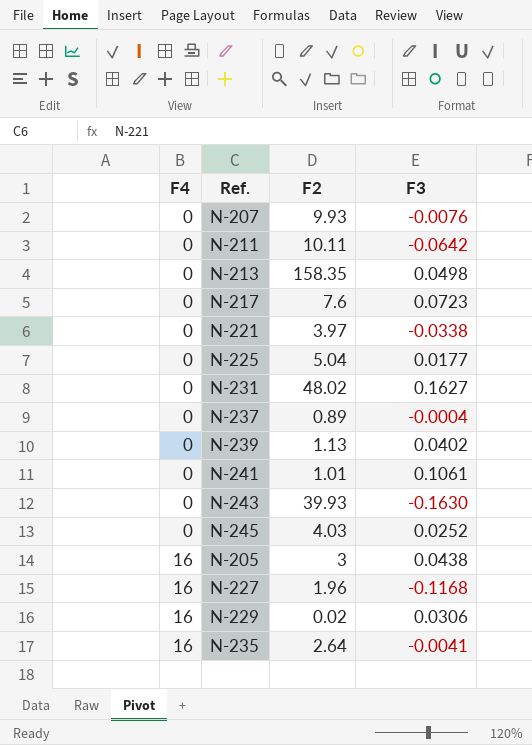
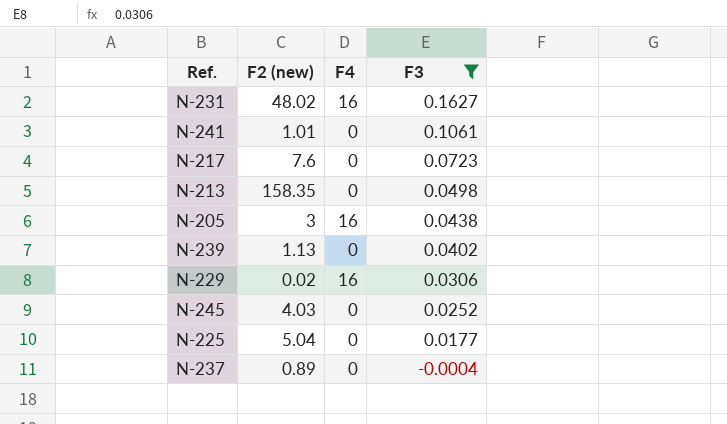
filter: none -> F3 >= -0.0004
row order: F4 ascending -> F3 descending
column name: F2 -> F2 (new)
column F4 | position: 1 -> 3
N-231 | F4: 0 -> 16

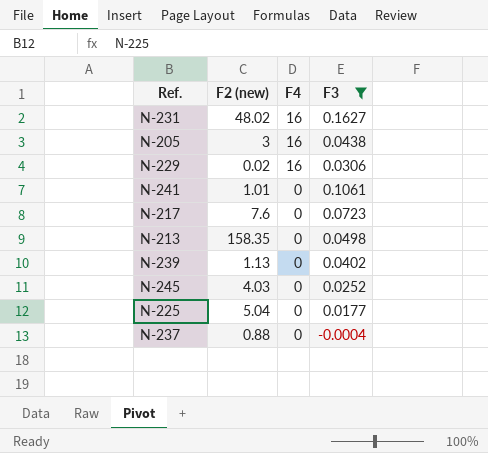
row order: F3 descending -> F4 descending
N-237 | F2 (new): 0.89 -> 0.88

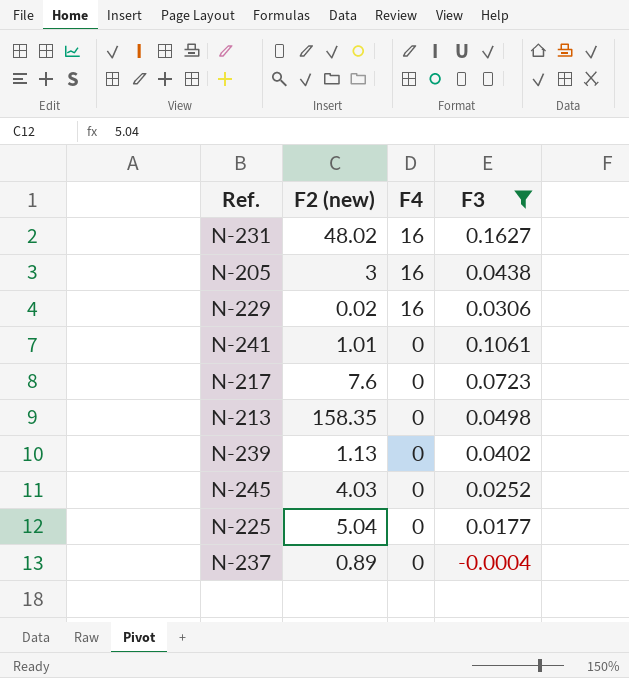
N-237 | F2 (new): 0.88 -> 0.89

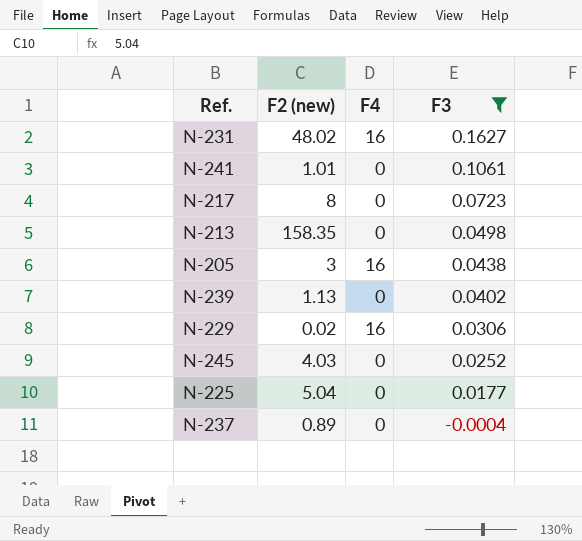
row order: F4 descending -> F3 descending
N-217 | F2 (new): 7.6 -> 8

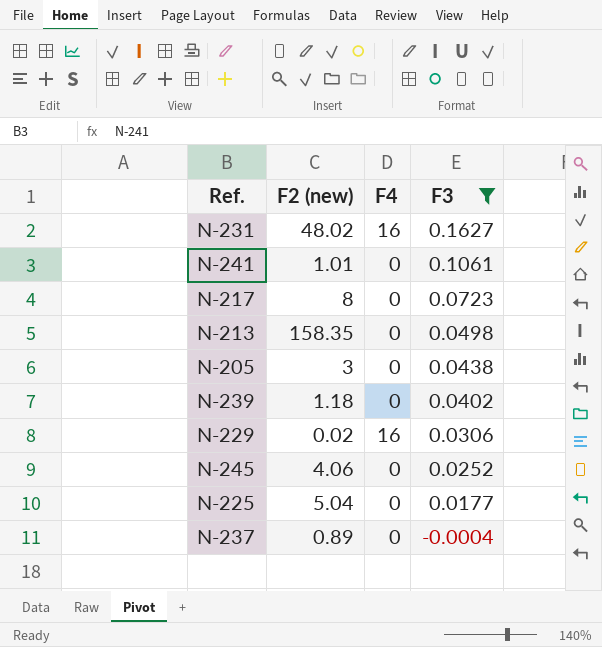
N-205 | F4: 16 -> 0
N-239 | F2 (new): 1.13 -> 1.18
N-245 | F2 (new): 4.03 -> 4.06

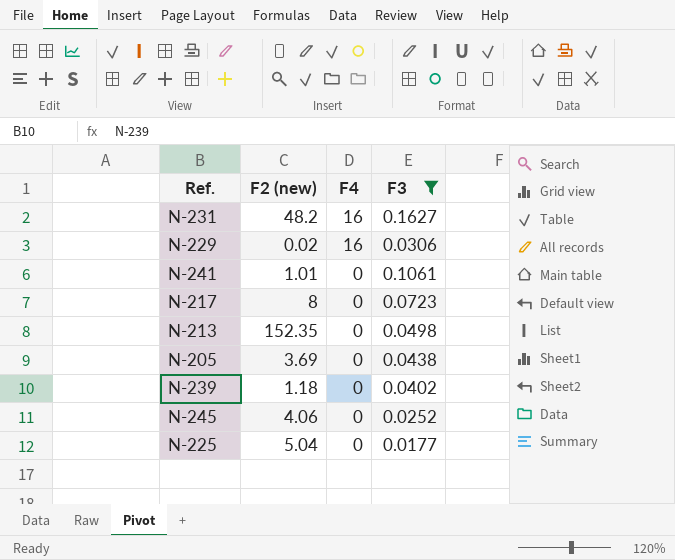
row order: F3 descending -> F4 descending
row N-237: 0.89 | 0 | -0.0004 -> none
N-231 | F2 (new): 48.02 -> 48.2
N-213 | F2 (new): 158.35 -> 152.35
N-205 | F2 (new): 3 -> 3.69

